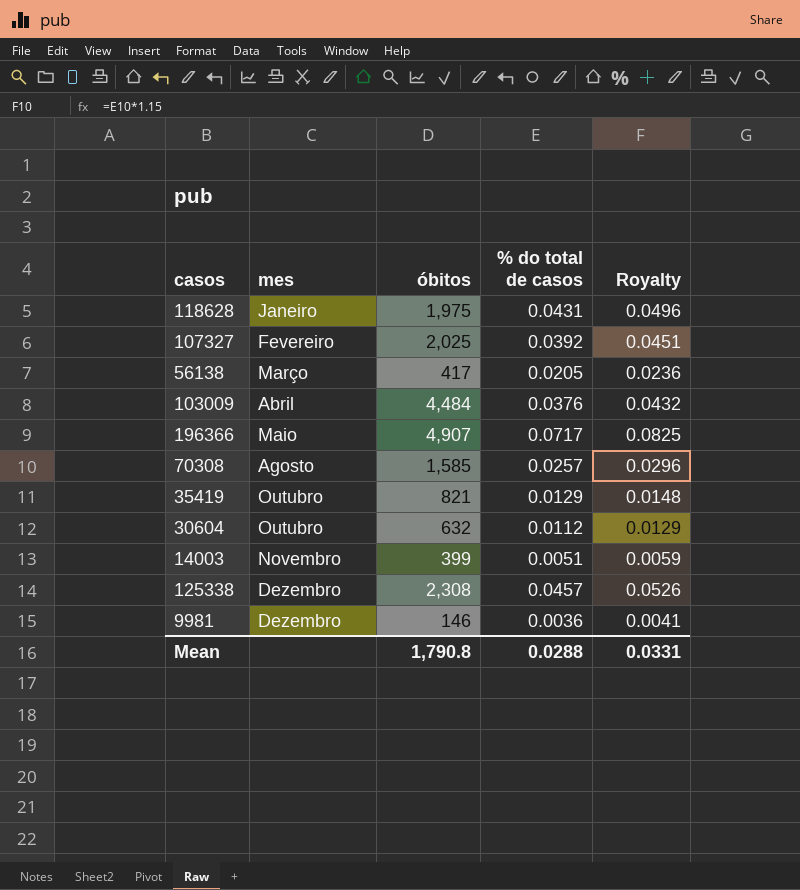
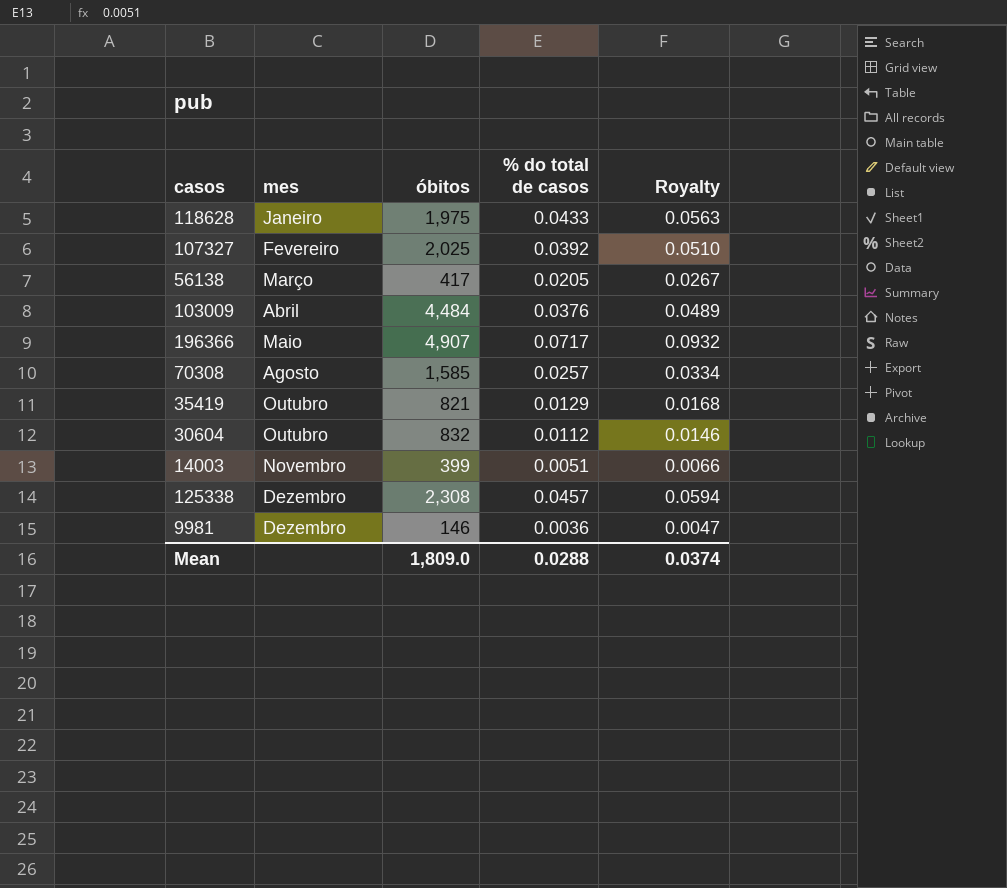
column Royalty | formula: [% do total de casos] * 1.15 -> [% do total de casos] * 1.3
118628 | % do total de casos: 0.0431 -> 0.0433
30604 | óbitos: 632 -> 832
Mean | óbitos: 1,790.8 -> 1,809.0
Mean | Royalty: 0.0331 -> 0.0374

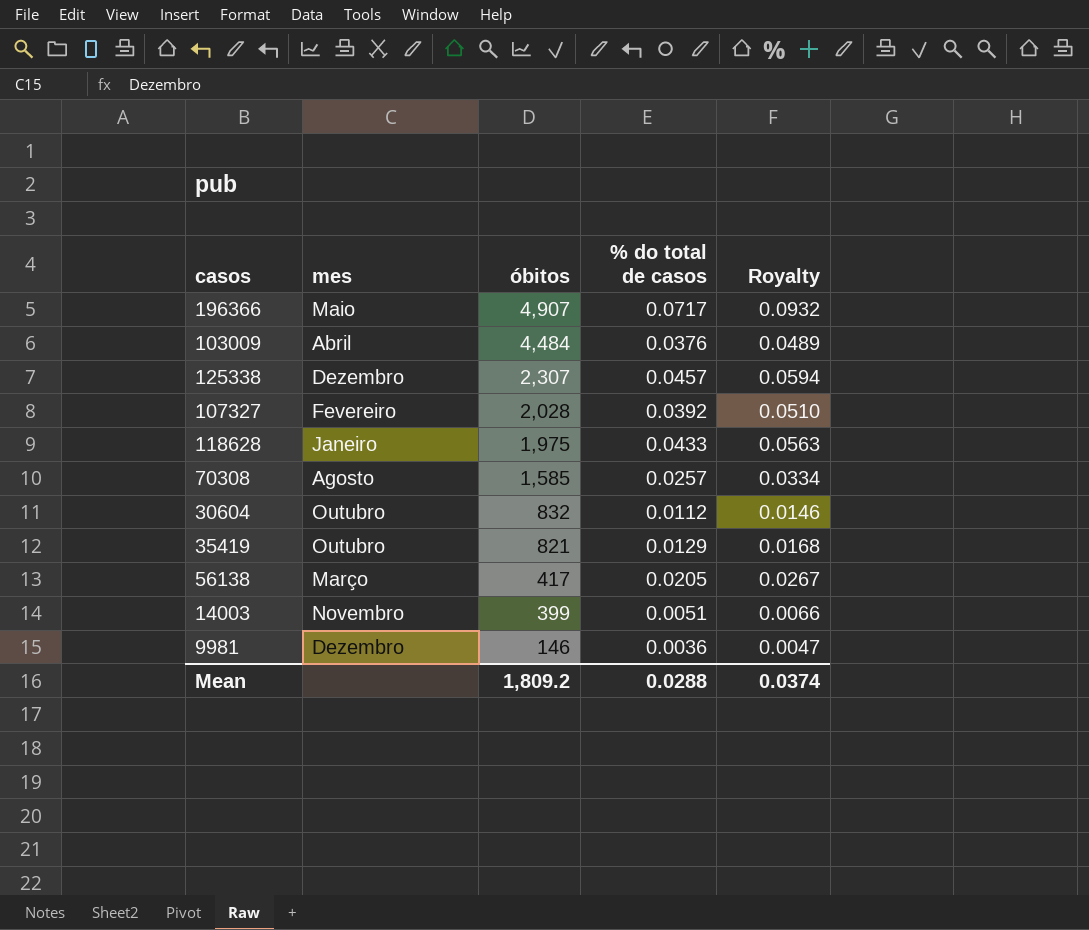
row order: mes ascending -> óbitos descending
125338 | óbitos: 2,308 -> 2,307
107327 | óbitos: 2,025 -> 2,028
Mean | óbitos: 1,809.0 -> 1,809.2

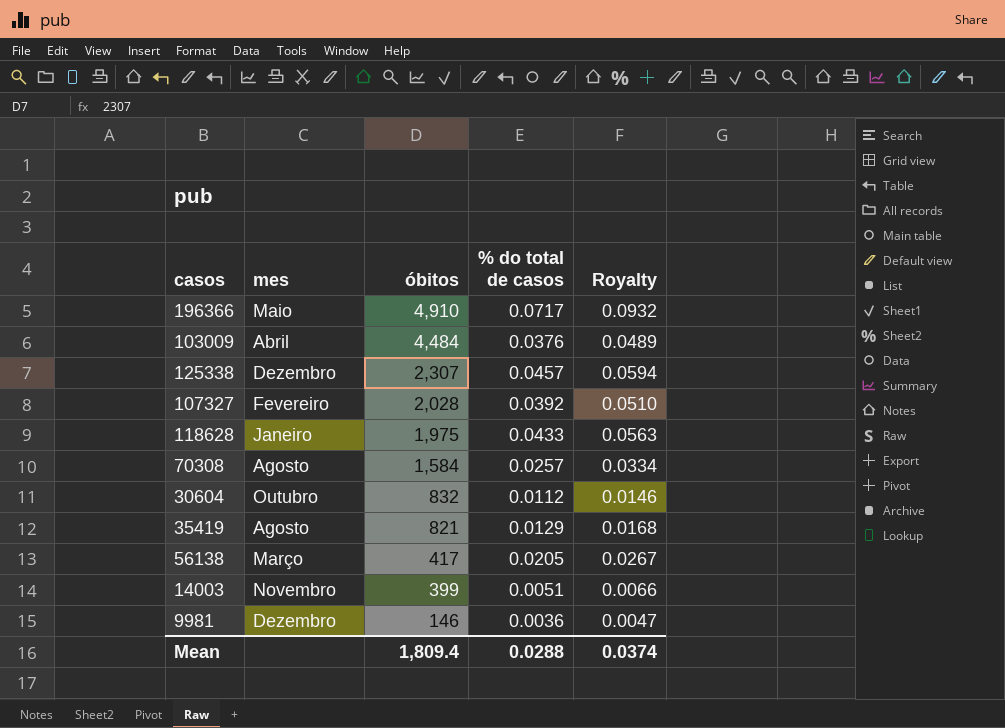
196366 | óbitos: 4,907 -> 4,910
70308 | óbitos: 1,585 -> 1,584
35419 | mes: Outubro -> Agosto
Mean | óbitos: 1,809.2 -> 1,809.4

